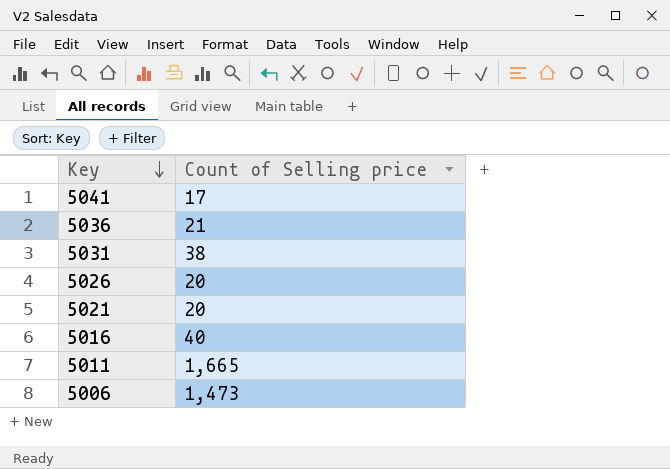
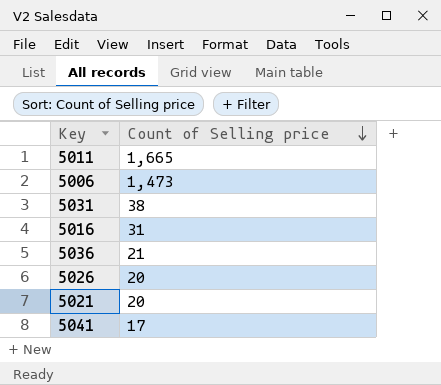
row order: Key descending -> Count of Selling price descending
5016 | Count of Selling price: 40 -> 31

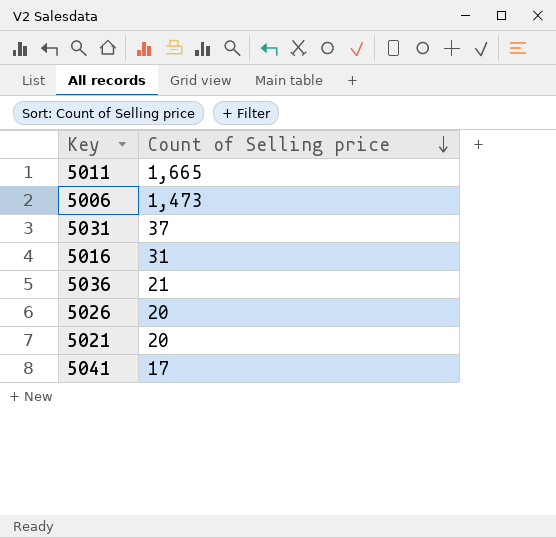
5031 | Count of Selling price: 38 -> 37

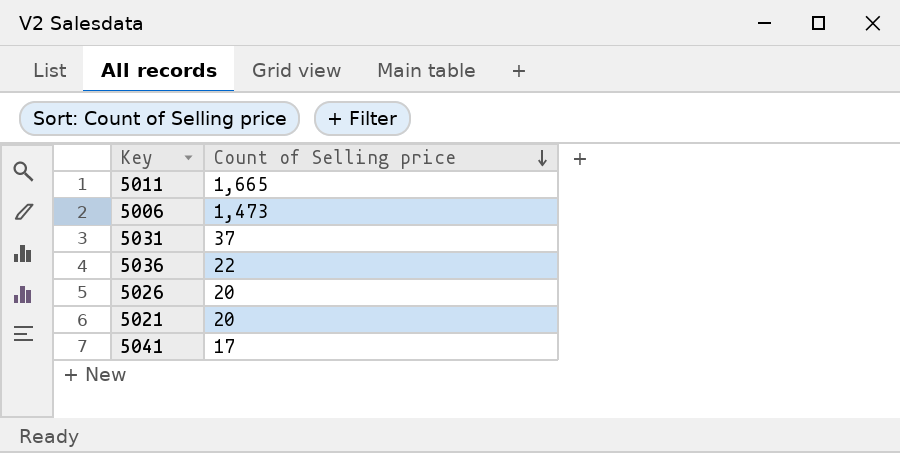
row 5016: 31 -> none
5036 | Count of Selling price: 21 -> 22

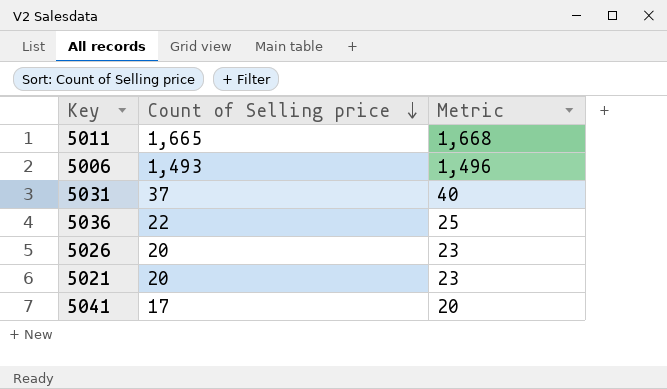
column Metric | formula: none -> [Count of Selling price] + 3
5006 | Count of Selling price: 1,473 -> 1,493

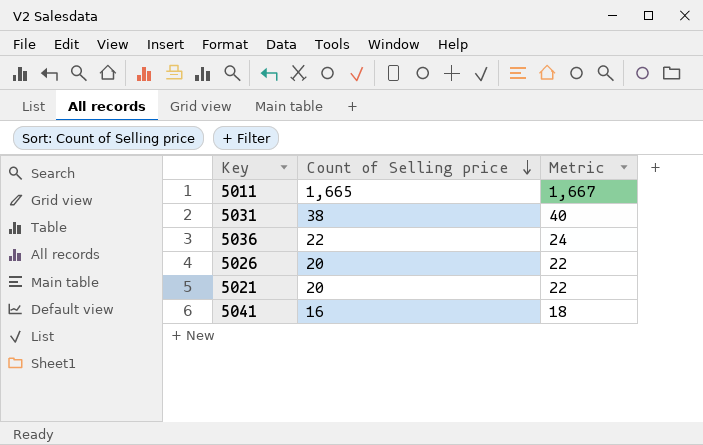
column Metric | formula: [Count of Selling price] + 3 -> [Count of Selling price] + 2
row 5006: 1,493 | 1,496 -> none
5031 | Count of Selling price: 37 -> 38
5041 | Count of Selling price: 17 -> 16

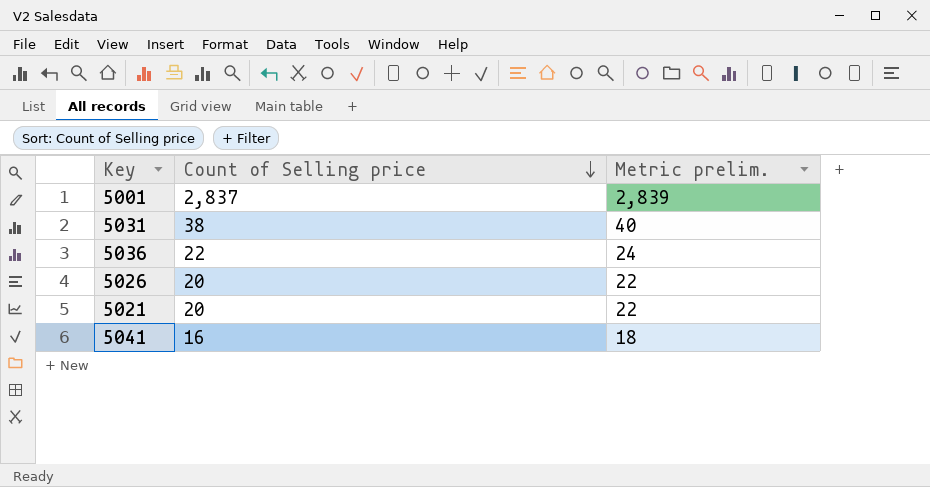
column name: Metric -> Metric prelim.
row 5011: 1,665 | 1,667 -> none
row 5001: none -> 2,837 | 2,839

